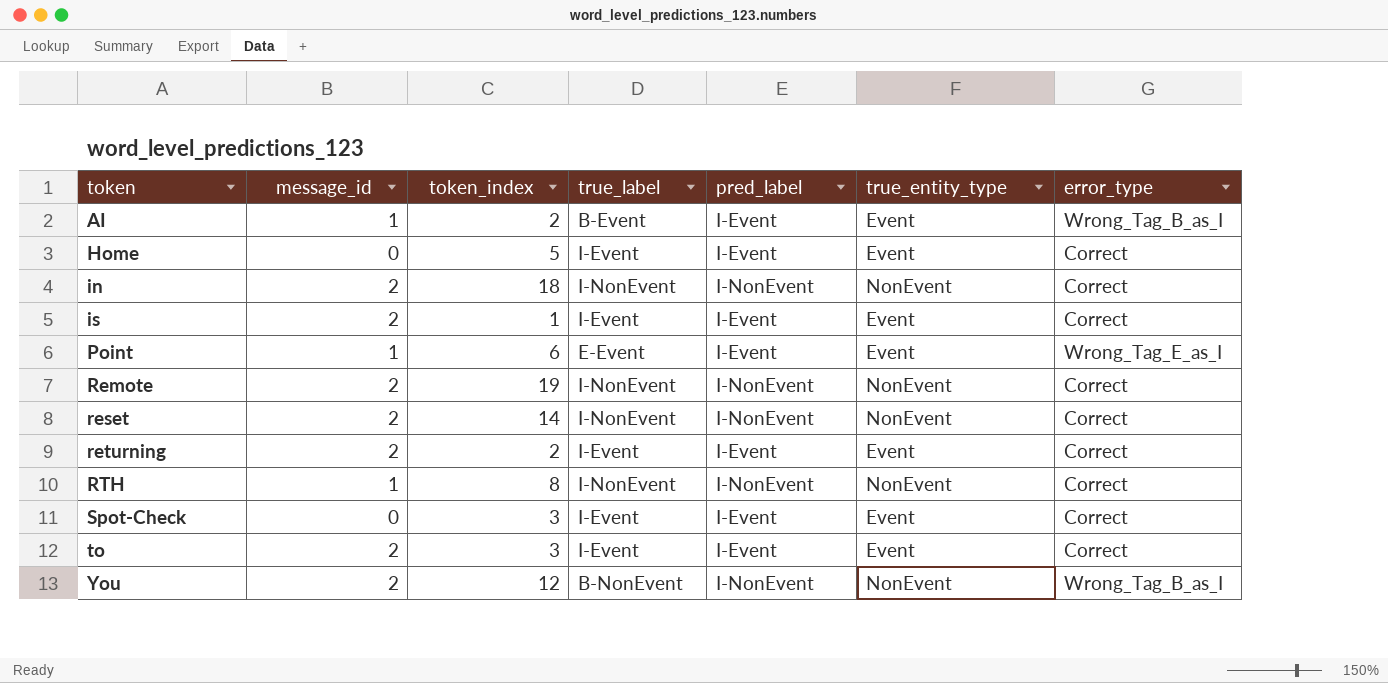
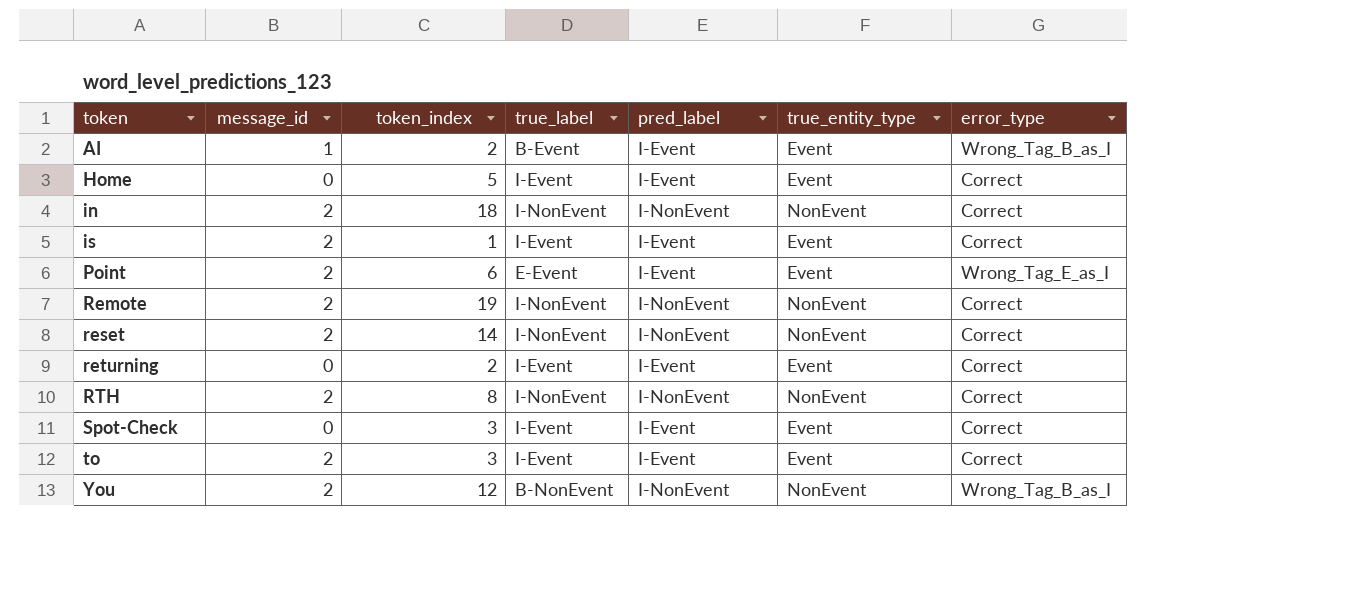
Point | message_id: 1 -> 2
returning | message_id: 2 -> 0
RTH | message_id: 1 -> 2

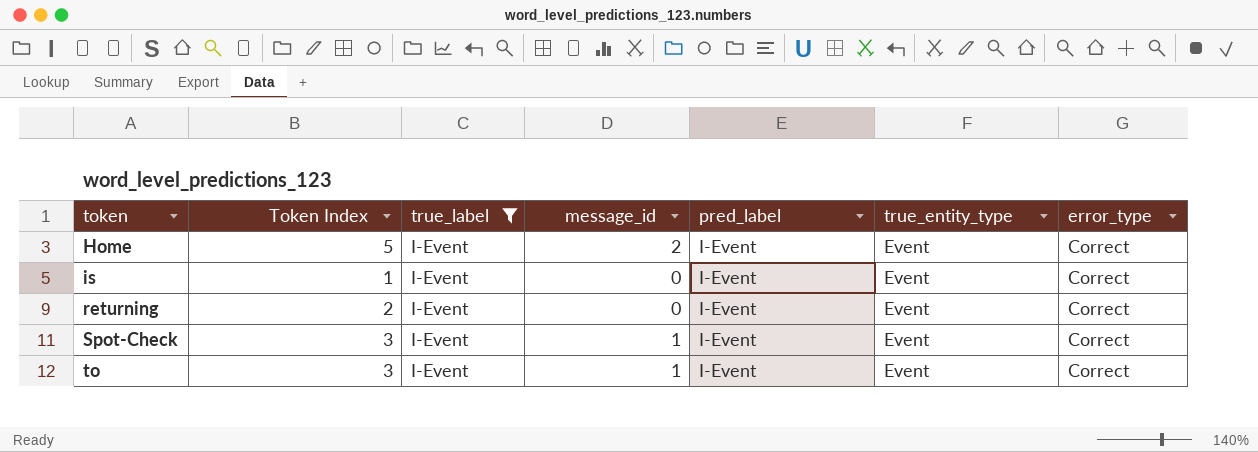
filter: none -> true_label = I-Event
column name: token_index -> Token Index
column message_id | position: 2 -> 4
Home | message_id: 0 -> 2
is | message_id: 2 -> 0
Spot-Check | message_id: 0 -> 1
to | message_id: 2 -> 1

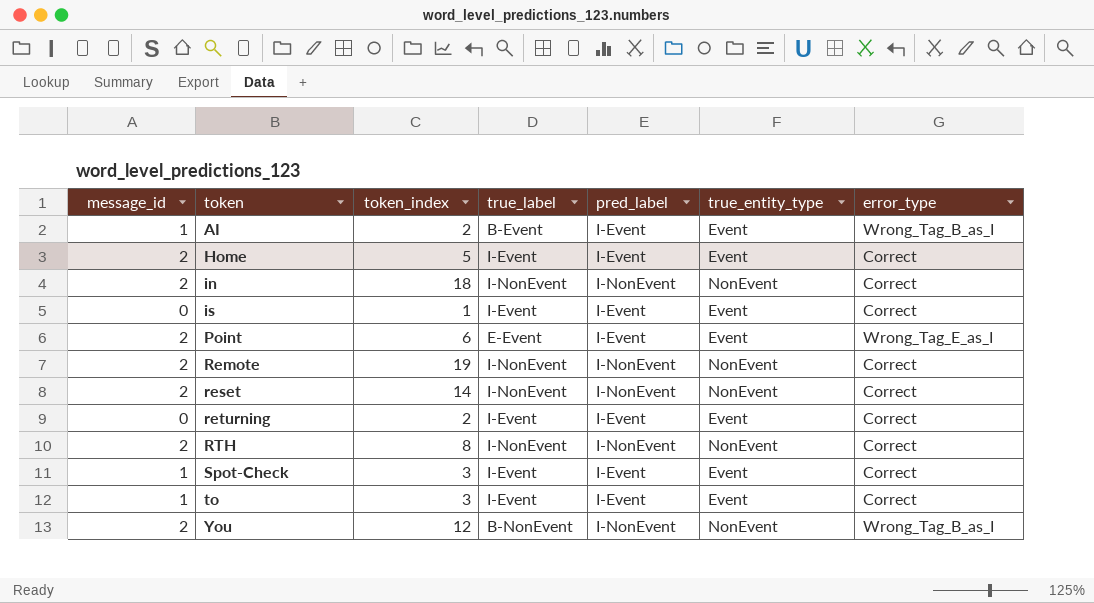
filter: true_label = I-Event -> none
column message_id | position: 4 -> 1
column name: Token Index -> token_index

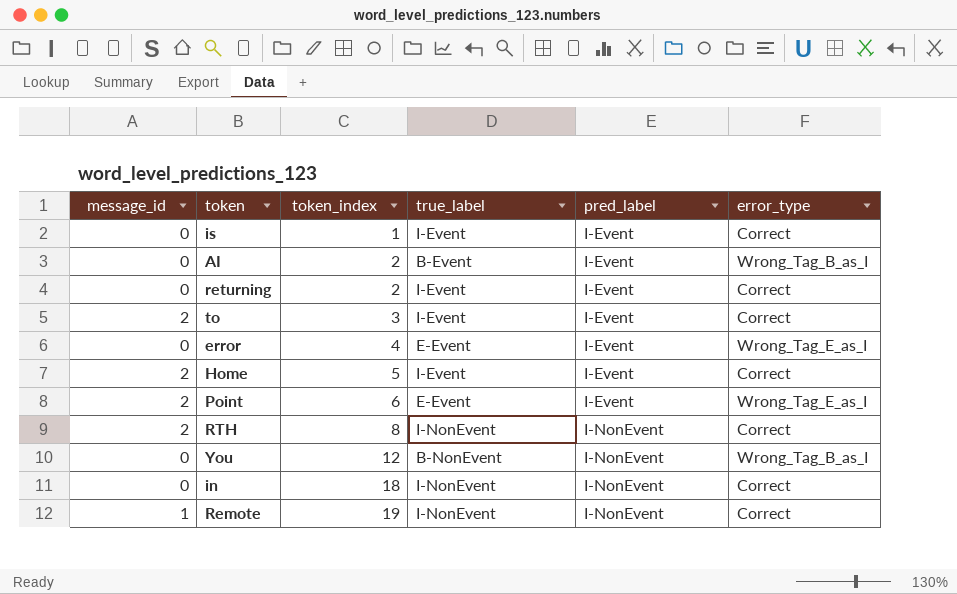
row order: token ascending -> token_index ascending
column true_entity_type | position: 6 -> none
row reset: 2 | 14 | I-NonEvent | I-NonEvent | NonEvent | Correct -> none
row Spot-Check: 1 | 3 | I-Event | I-Event | Event | Correct -> none
AI | message_id: 1 -> 0
to | message_id: 1 -> 2
row error: none -> 0 | 4 | E-Event | I-Event | Wrong_Tag_E_as_I
You | message_id: 2 -> 0
in | message_id: 2 -> 0
Remote | message_id: 2 -> 1

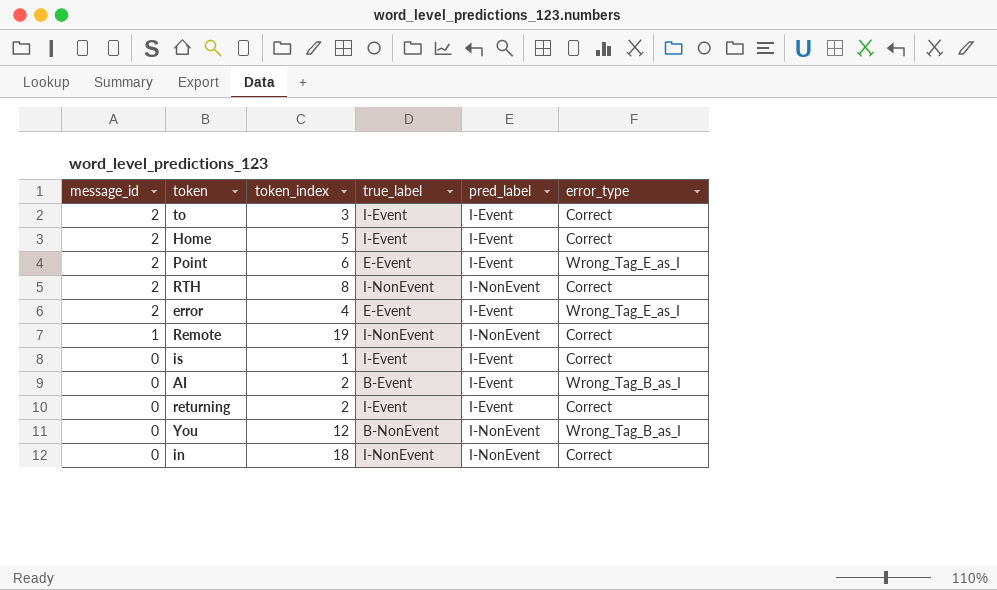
row order: token_index ascending -> message_id descending
error | message_id: 0 -> 2

